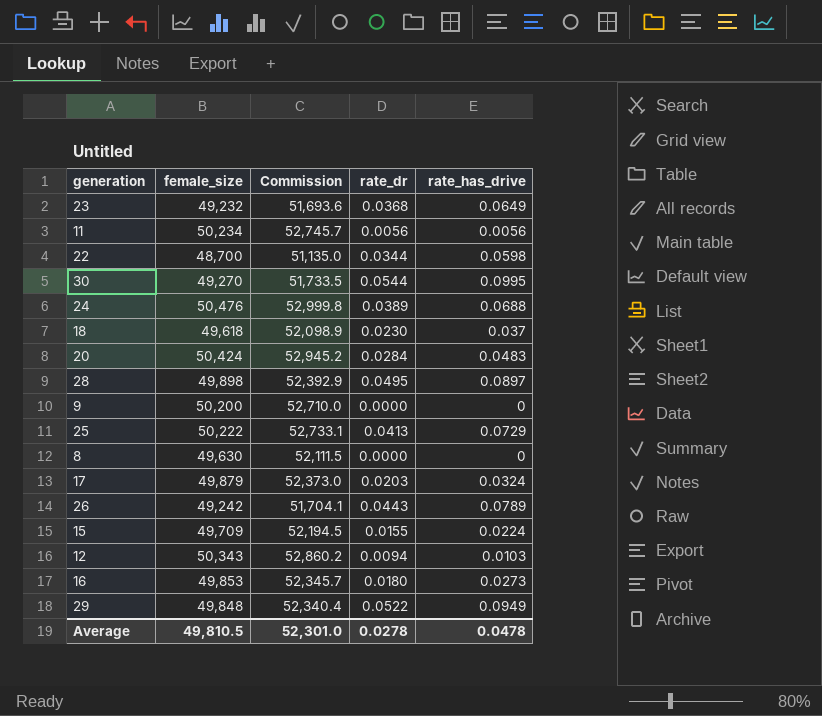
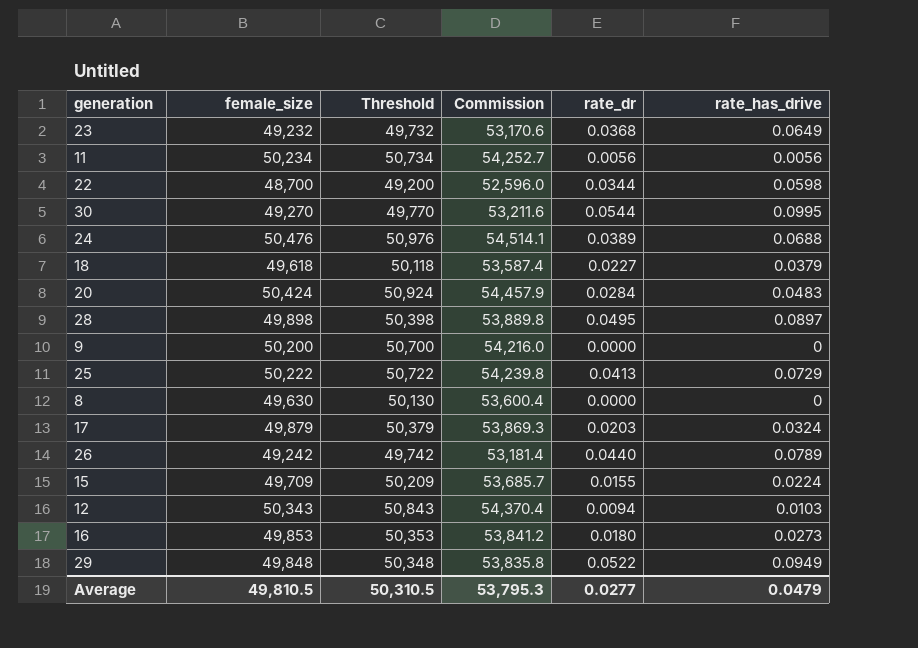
column Threshold | formula: none -> [female_size] + 500
column Commission | formula: [female_size] * 1.05 -> [female_size] * 1.08
18 | rate_dr: 0.0230 -> 0.0227
18 | rate_has_drive: 0.037 -> 0.0379
26 | rate_dr: 0.0443 -> 0.0440
Average | Commission: 52,301.0 -> 53,795.3
Average | rate_dr: 0.0278 -> 0.0277
Average | rate_has_drive: 0.0478 -> 0.0479

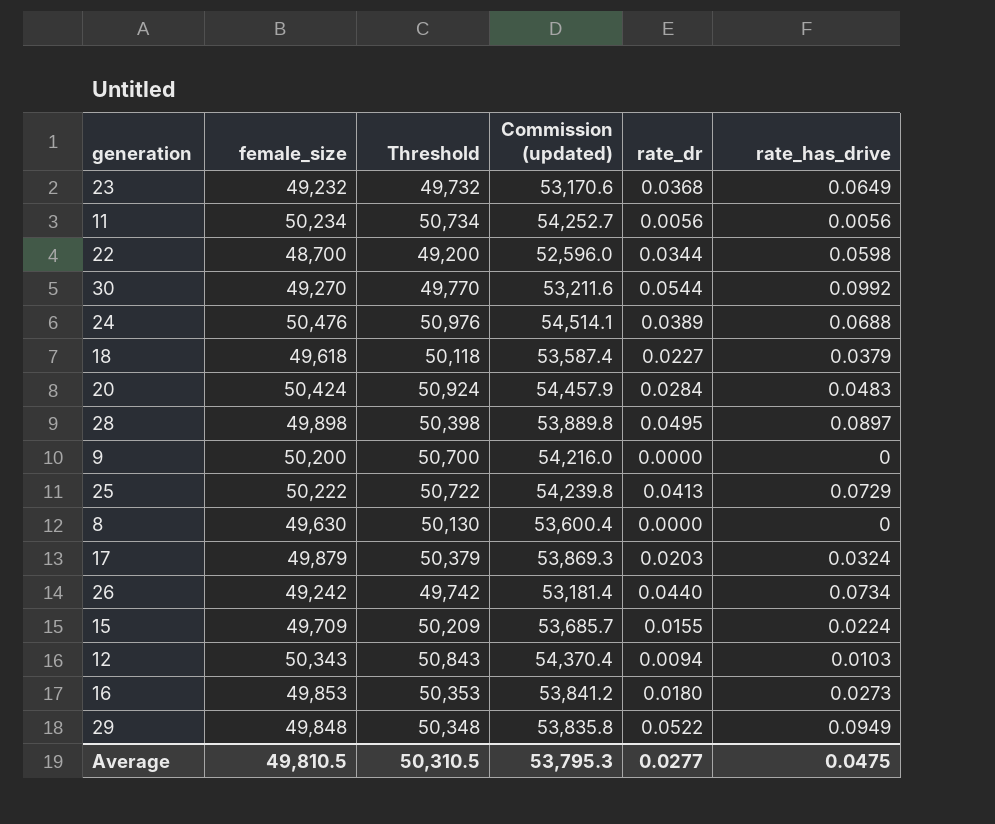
column name: Commission -> Commission (updated)
30 | rate_has_drive: 0.0995 -> 0.0992
26 | rate_has_drive: 0.0789 -> 0.0734
Average | rate_has_drive: 0.0479 -> 0.0475

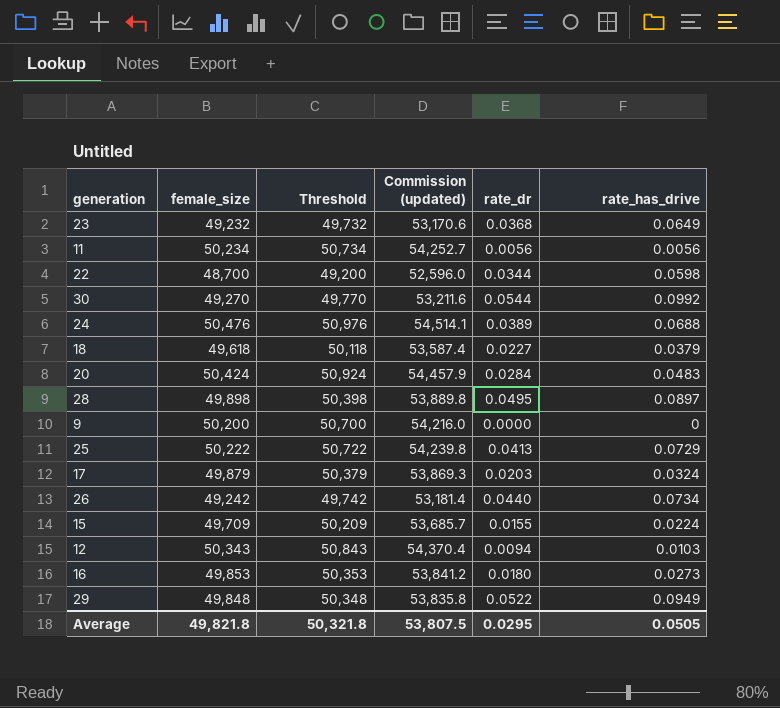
row 8: 49,630 | 50,130 | 53,600.4 | 0.0000 | 0 -> none
Average | female_size: 49,810.5 -> 49,821.8
Average | Threshold: 50,310.5 -> 50,321.8
Average | Commission (updated): 53,795.3 -> 53,807.5
Average | rate_dr: 0.0277 -> 0.0295
Average | rate_has_drive: 0.0475 -> 0.0505

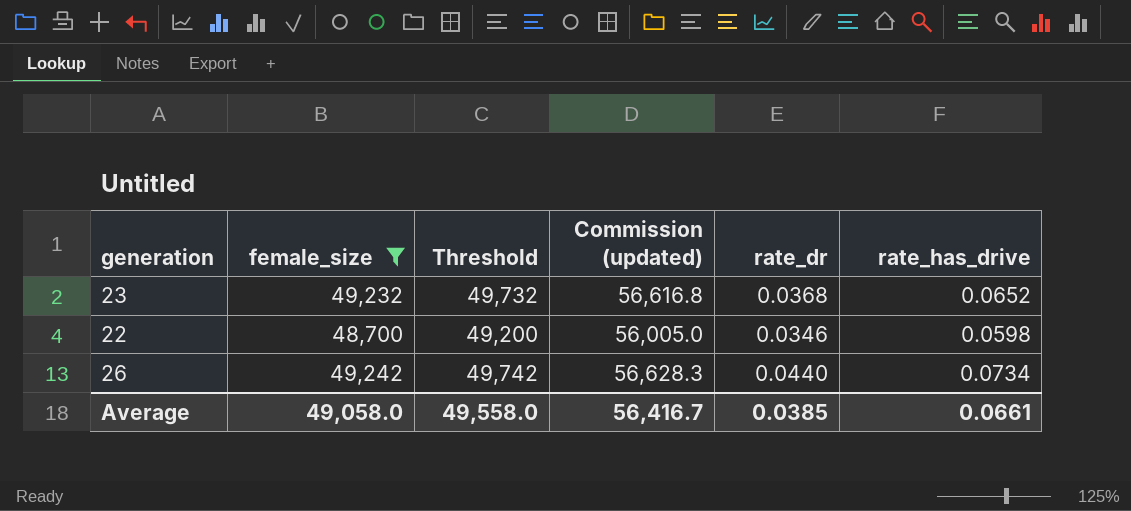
filter: none -> female_size <= 49,242
column Commission (updated) | formula: [female_size] * 1.08 -> [female_size] * 1.15
23 | rate_has_drive: 0.0649 -> 0.0652
22 | rate_dr: 0.0344 -> 0.0346
Average | female_size: 49,821.8 -> 49,058.0
Average | Threshold: 50,321.8 -> 49,558.0
Average | Commission (updated): 53,807.5 -> 56,416.7
Average | rate_dr: 0.0295 -> 0.0385
Average | rate_has_drive: 0.0505 -> 0.0661

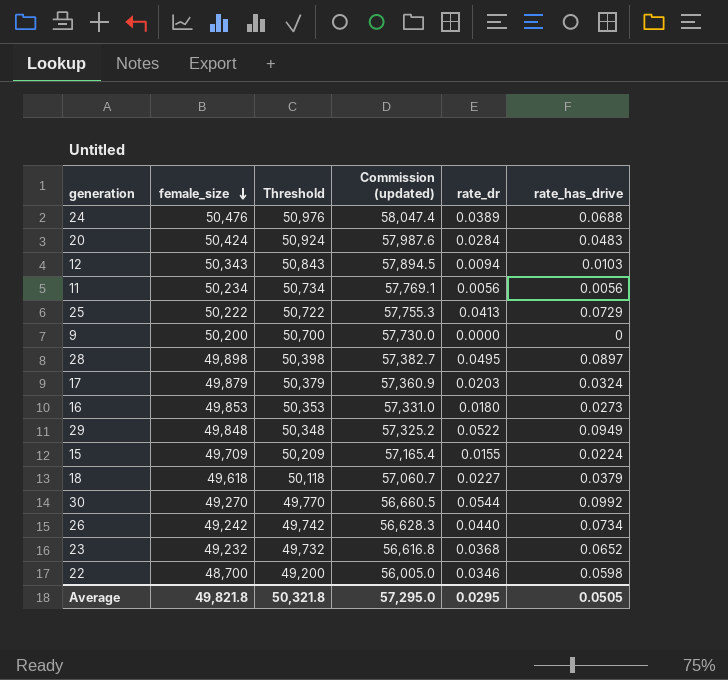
filter: female_size <= 49,242 -> none
row order: none -> female_size descending
Average | female_size: 49,058.0 -> 49,821.8
Average | Threshold: 49,558.0 -> 50,321.8
Average | Commission (updated): 56,416.7 -> 57,295.0
Average | rate_dr: 0.0385 -> 0.0295
Average | rate_has_drive: 0.0661 -> 0.0505

